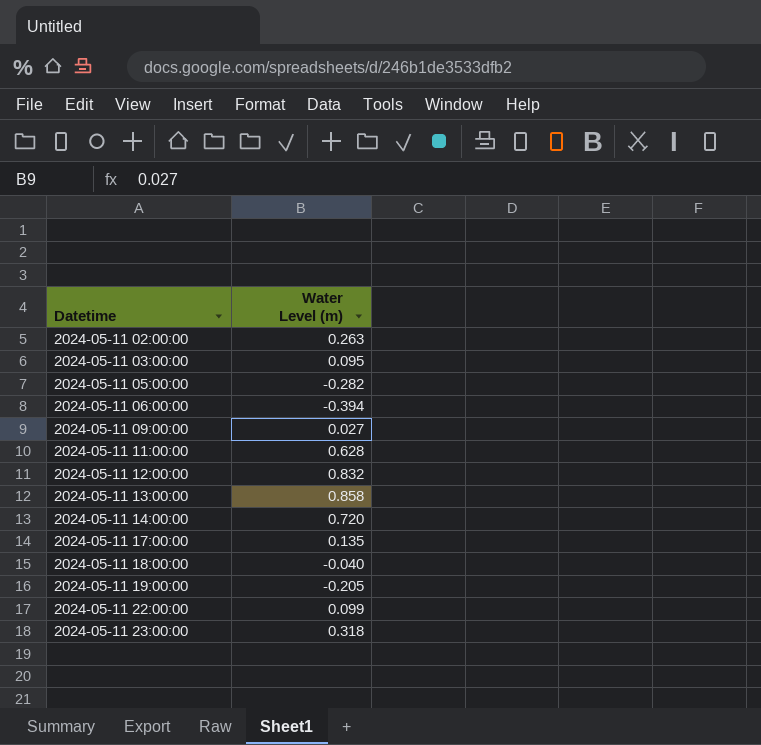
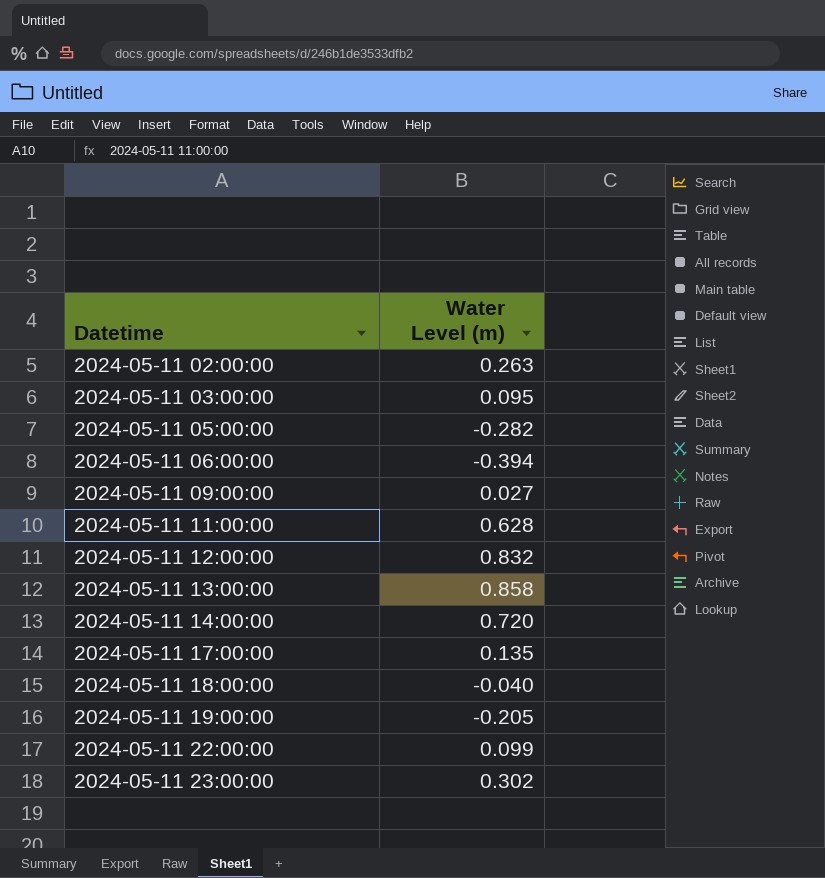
2024-05-11 23:00:00 | Water Level (m): 0.318 -> 0.302

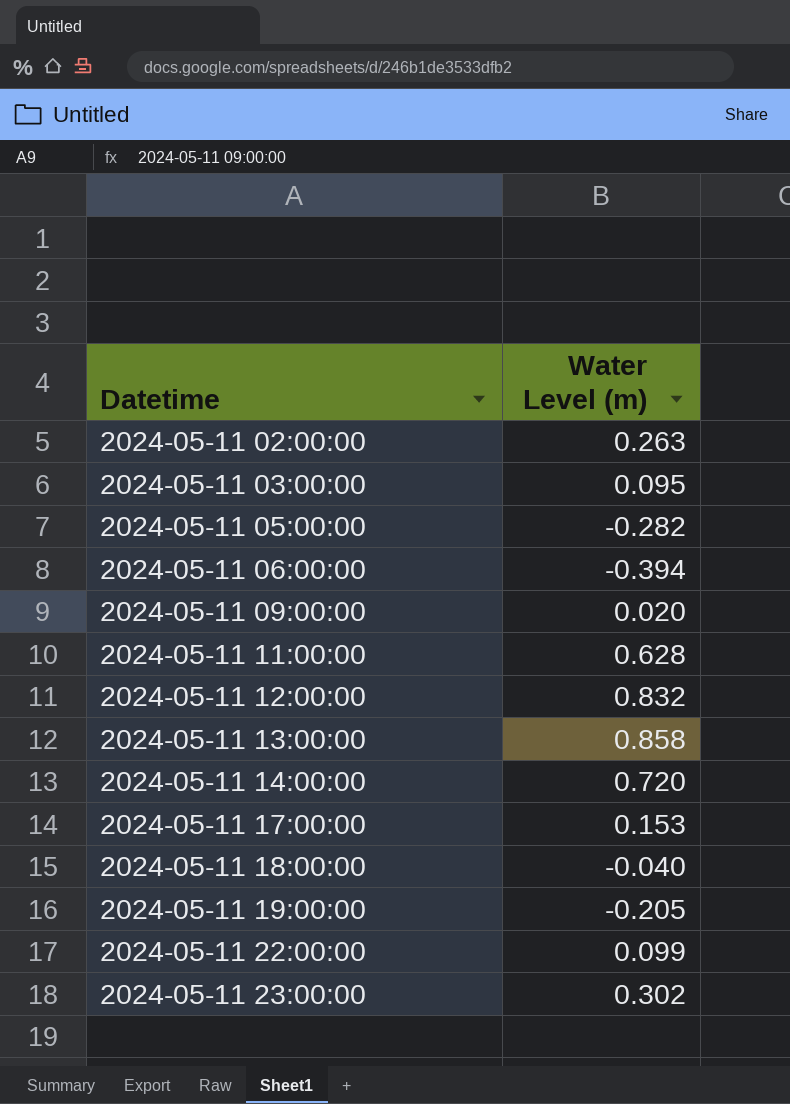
2024-05-11 09:00:00 | Water Level (m): 0.027 -> 0.020
2024-05-11 17:00:00 | Water Level (m): 0.135 -> 0.153

